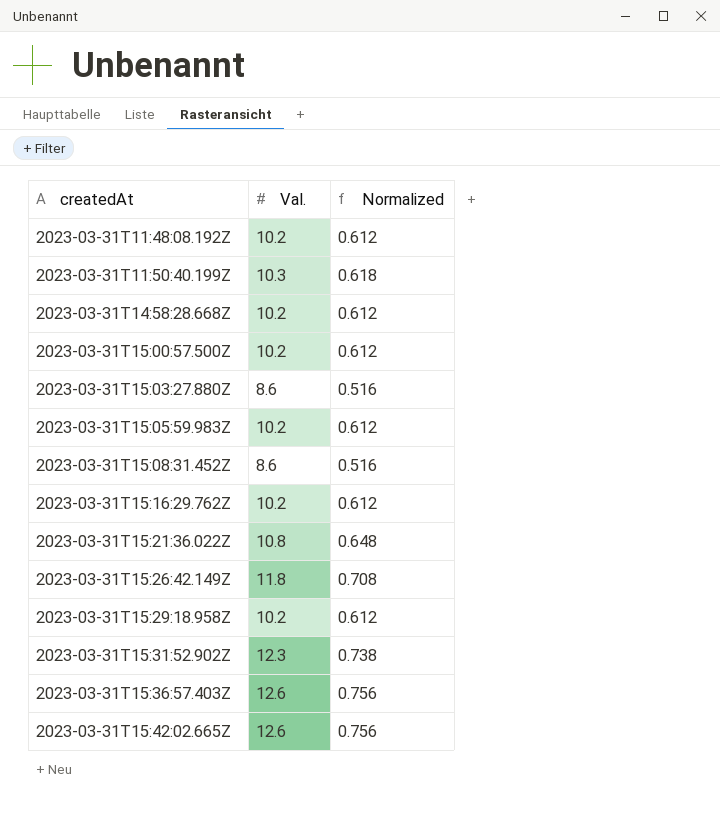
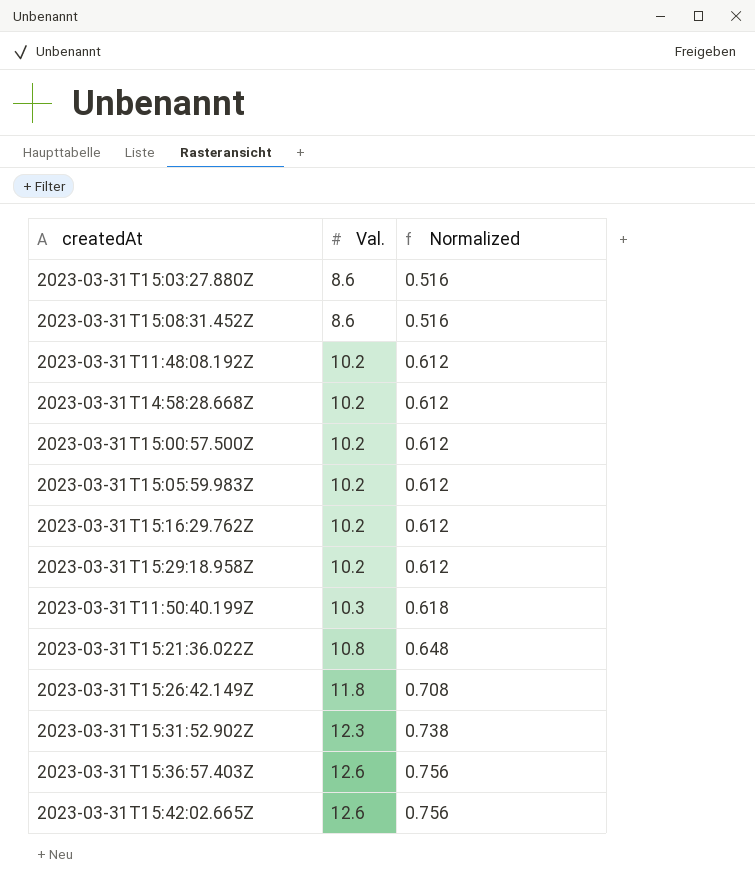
row order: createdAt ascending -> Val. ascending

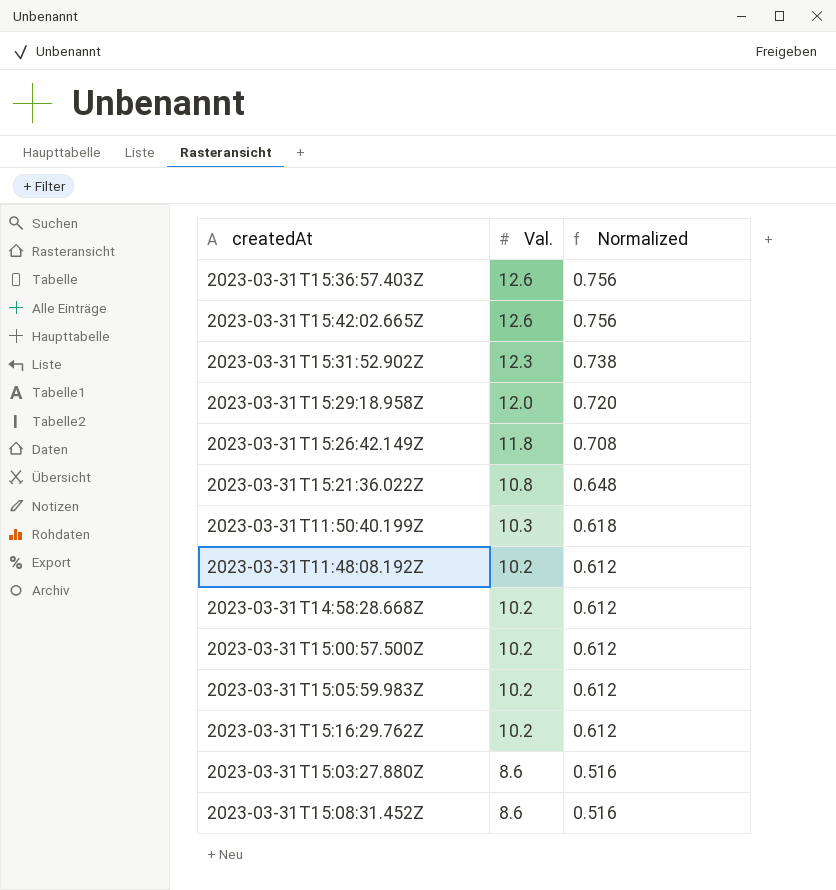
row order: Val. ascending -> Val. descending
2023-03-31T15:29:18.958Z | Val.: 10.2 -> 12.0
2023-03-31T15:29:18.958Z | Normalized: 0.612 -> 0.720

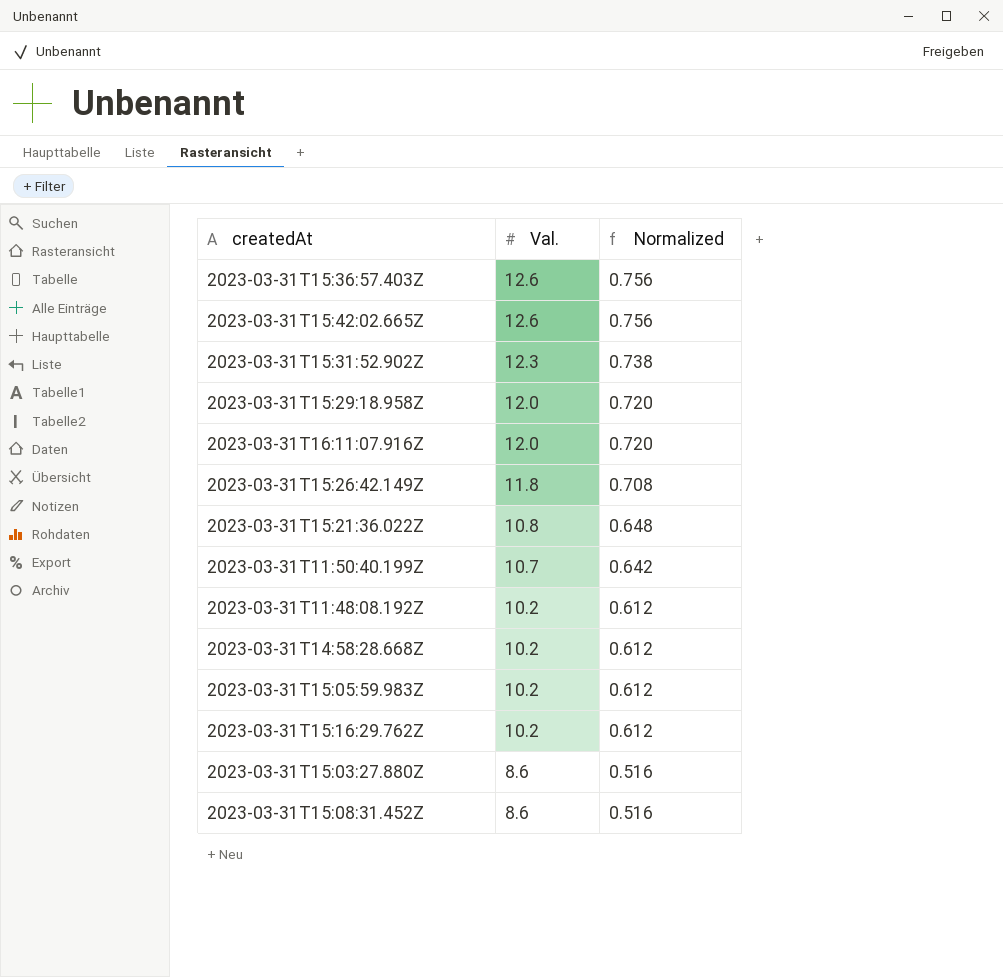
row 2023-03-31T15:00:57.500Z: 10.2 | 0.612 -> none
row 2023-03-31T16:11:07.916Z: none -> 12.0 | 0.720
2023-03-31T11:50:40.199Z | Val.: 10.3 -> 10.7
2023-03-31T11:50:40.199Z | Normalized: 0.618 -> 0.642

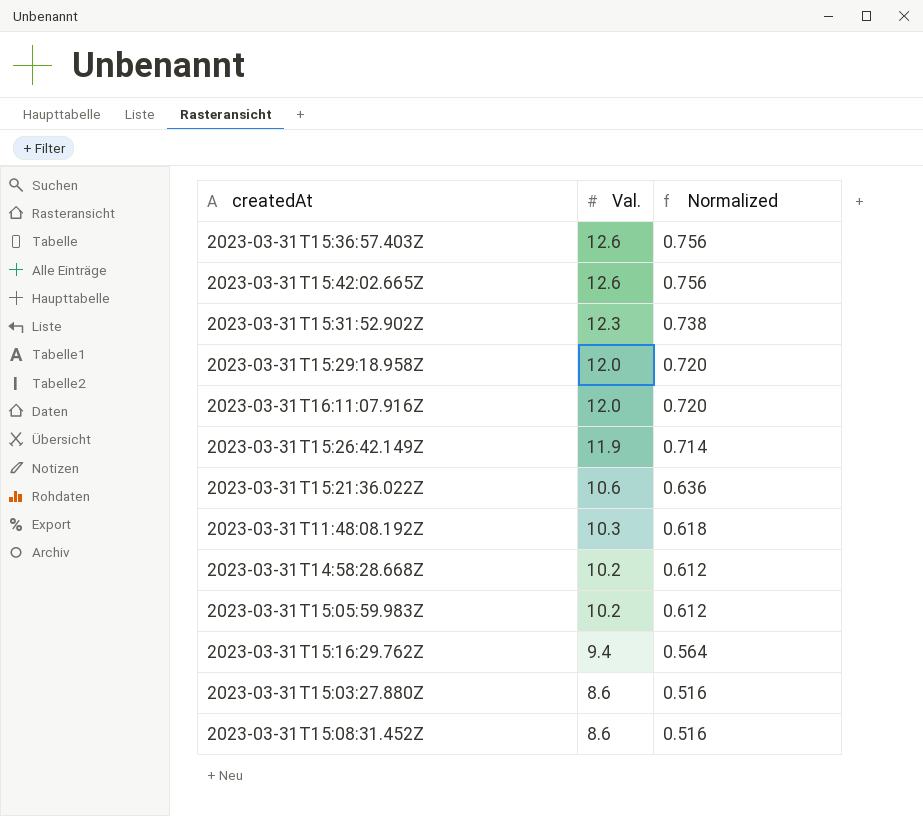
row 2023-03-31T11:50:40.199Z: 10.7 | 0.642 -> none
2023-03-31T15:26:42.149Z | Val.: 11.8 -> 11.9
2023-03-31T15:26:42.149Z | Normalized: 0.708 -> 0.714
2023-03-31T15:21:36.022Z | Val.: 10.8 -> 10.6
2023-03-31T15:21:36.022Z | Normalized: 0.648 -> 0.636
2023-03-31T11:48:08.192Z | Val.: 10.2 -> 10.3
2023-03-31T11:48:08.192Z | Normalized: 0.612 -> 0.618
2023-03-31T15:16:29.762Z | Val.: 10.2 -> 9.4
2023-03-31T15:16:29.762Z | Normalized: 0.612 -> 0.564

